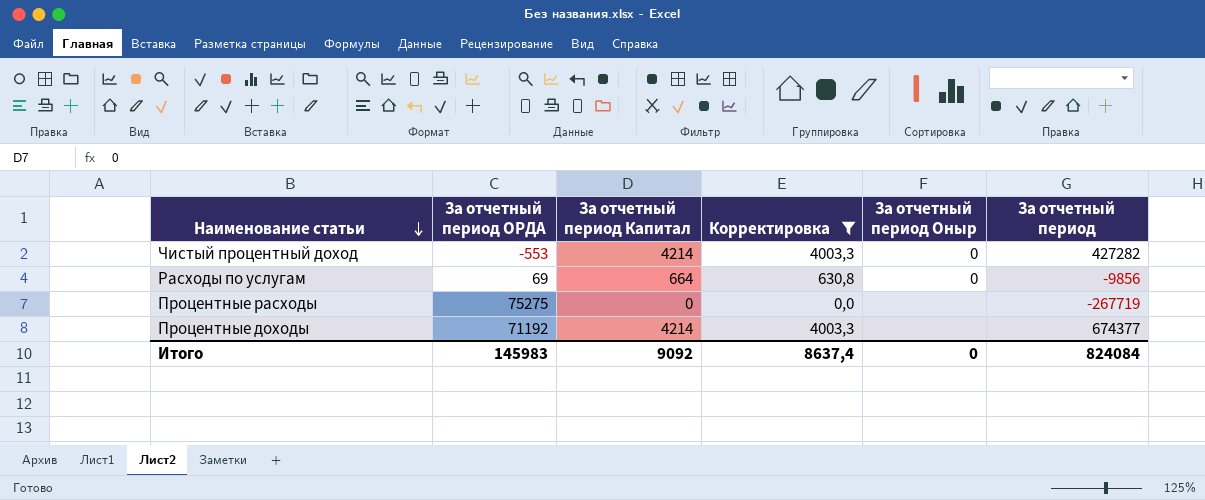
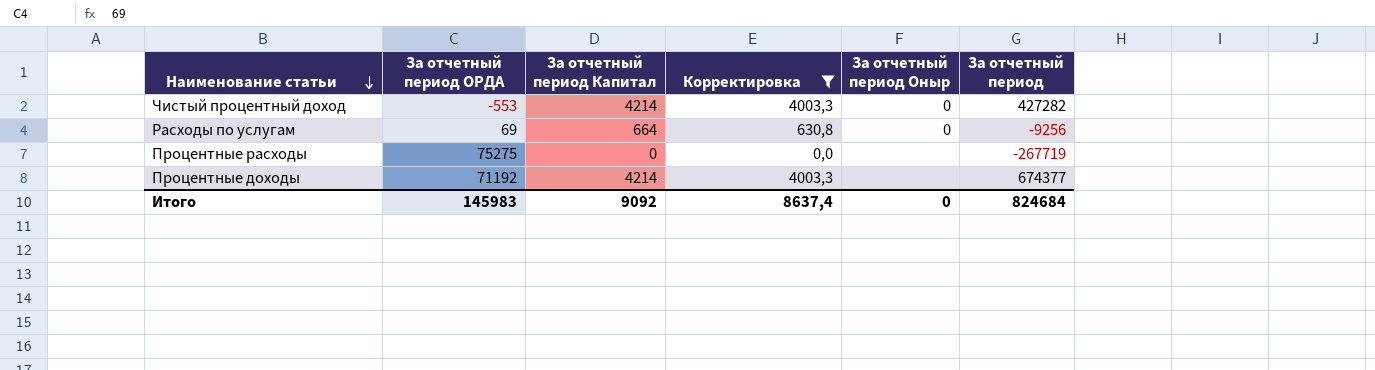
Расходы по услугам | За отчетный период: -9856 -> -9256
Итого | За отчетный период: 824084 -> 824684

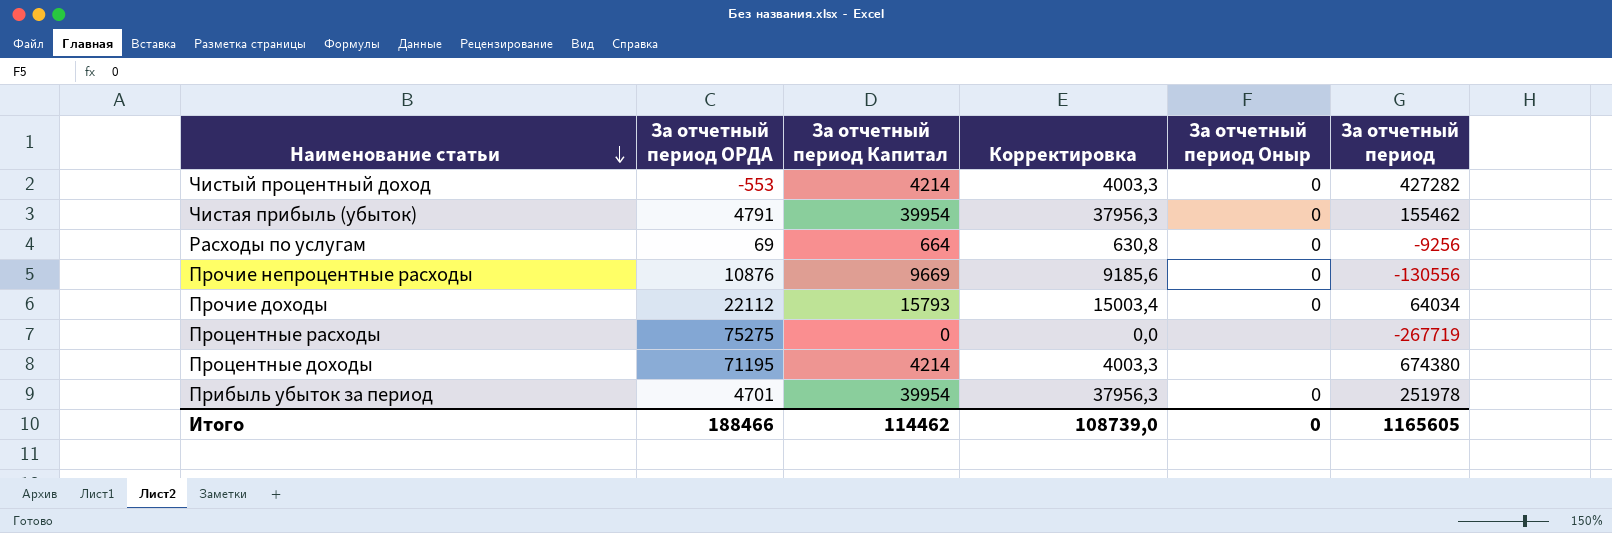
filter: Корректировка <= 4003,3 -> none
Процентные доходы | За отчетный период ОРДА: 71192 -> 71195
Процентные доходы | За отчетный период: 674377 -> 674380
Итого | За отчетный период ОРДА: 145983 -> 188466
Итого | За отчетный период Капитал: 9092 -> 114462
Итого | Корректировка: 8637,4 -> 108739,0
Итого | За отчетный период: 824684 -> 1165605

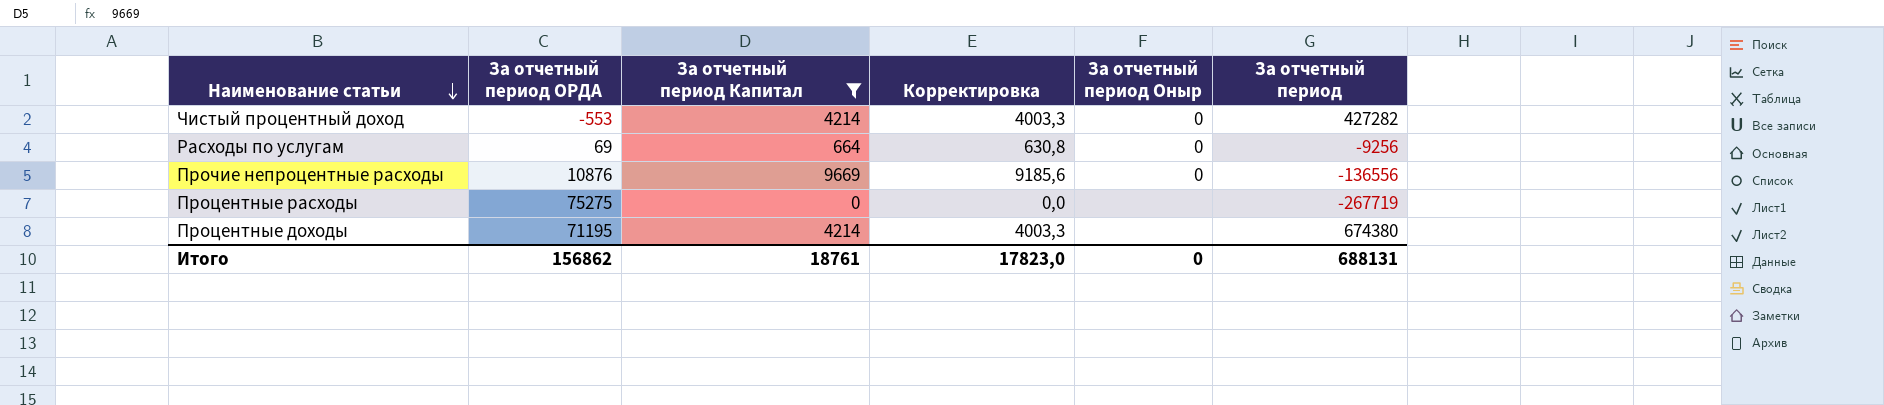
filter: none -> За отчетный период Капитал <= 9669
Прочие непроцентные расходы | За отчетный период: -130556 -> -136556
Итого | За отчетный период ОРДА: 188466 -> 156862
Итого | За отчетный период Капитал: 114462 -> 18761
Итого | Корректировка: 108739,0 -> 17823,0
Итого | За отчетный период: 1165605 -> 688131

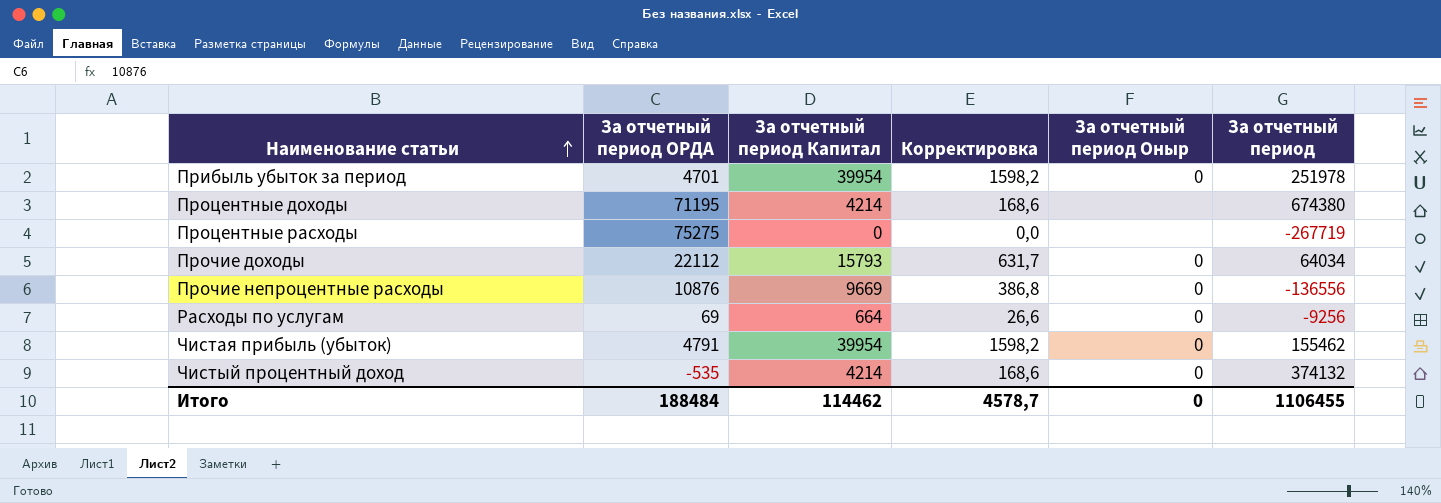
filter: За отчетный период Капитал <= 9669 -> none
row order: Наименование статьи descending -> Наименование статьи ascending
column Корректировка | formula: [За отчетный период Капитал] * 0,95 -> [За отчетный период Капитал] * 0,04
Чистый процентный доход | За отчетный период ОРДА: -553 -> -535
Чистый процентный доход | За отчетный период: 427282 -> 374132
Итого | За отчетный период ОРДА: 156862 -> 188484
Итого | За отчетный период Капитал: 18761 -> 114462
Итого | Корректировка: 17823,0 -> 4578,7
Итого | За отчетный период: 688131 -> 1106455

